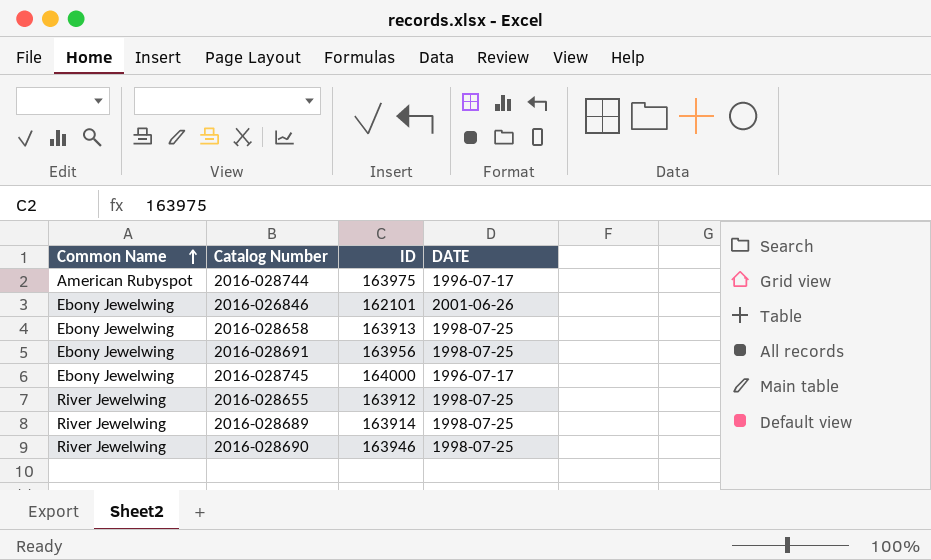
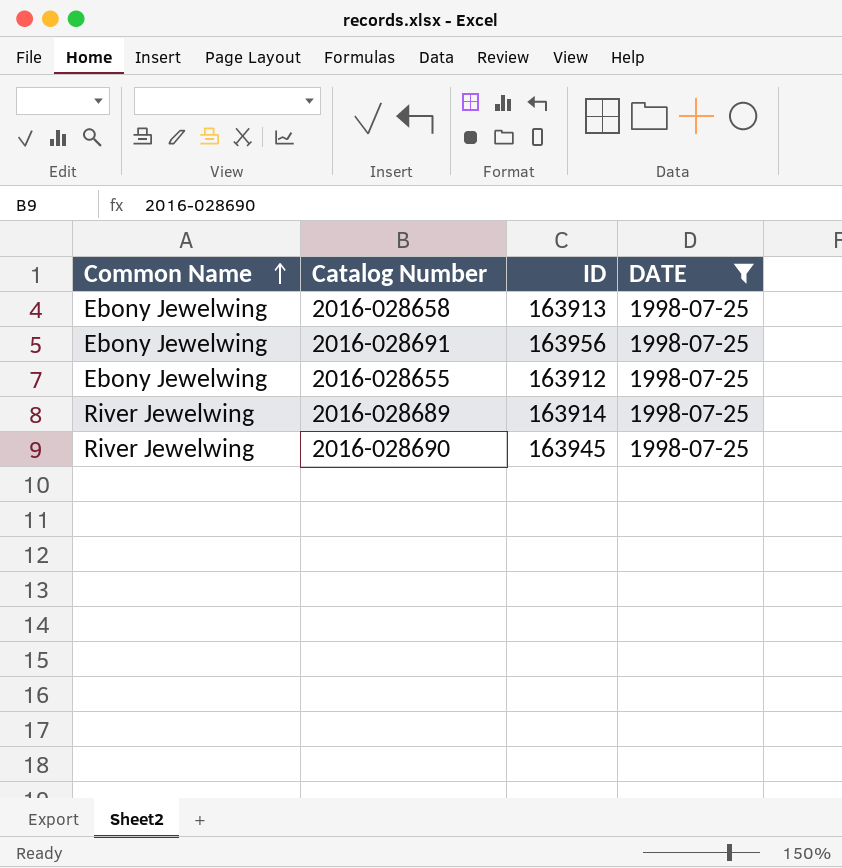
filter: none -> DATE = 1998-07-25
2016-028655 | Common Name: River Jewelwing -> Ebony Jewelwing
2016-028690 | ID: 163946 -> 163945

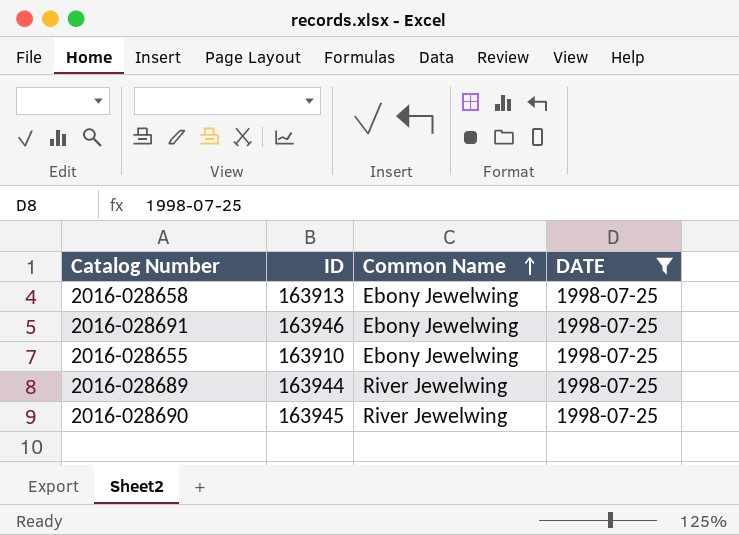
column Common Name | position: 1 -> 3
2016-028691 | ID: 163956 -> 163946
2016-028655 | ID: 163912 -> 163910
2016-028689 | ID: 163914 -> 163944

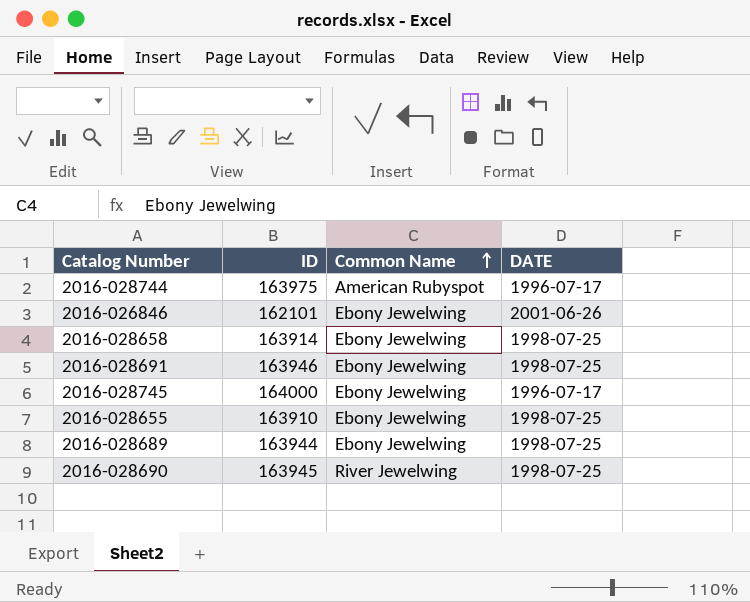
filter: DATE = 1998-07-25 -> none
2016-028658 | ID: 163913 -> 163914
2016-028689 | Common Name: River Jewelwing -> Ebony Jewelwing

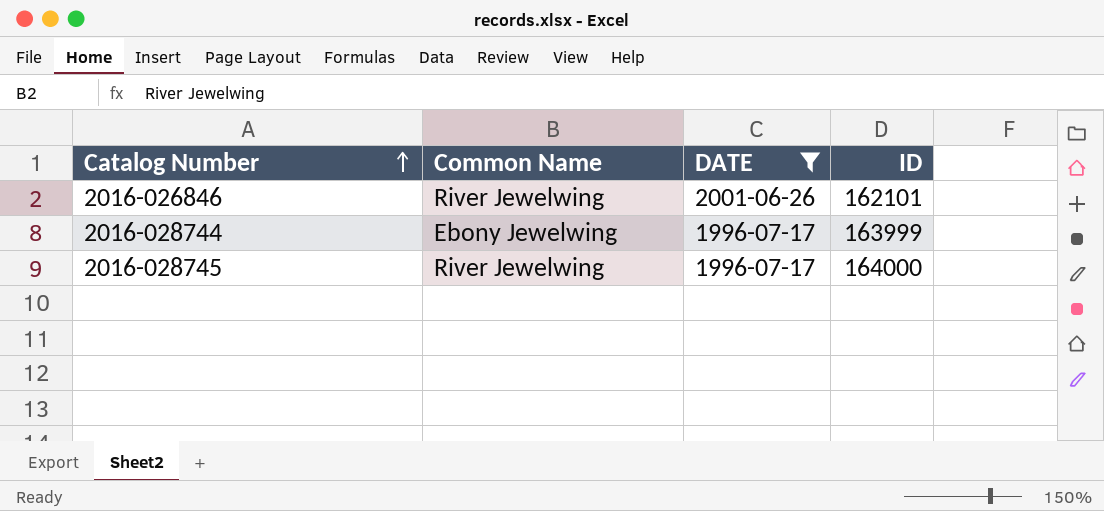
filter: none -> DATE != 1998-07-25
row order: Common Name ascending -> Catalog Number ascending
column ID | position: 2 -> 4
2016-026846 | Common Name: Ebony Jewelwing -> River Jewelwing
2016-028744 | Common Name: American Rubyspot -> Ebony Jewelwing
2016-028744 | ID: 163975 -> 163999
2016-028745 | Common Name: Ebony Jewelwing -> River Jewelwing

